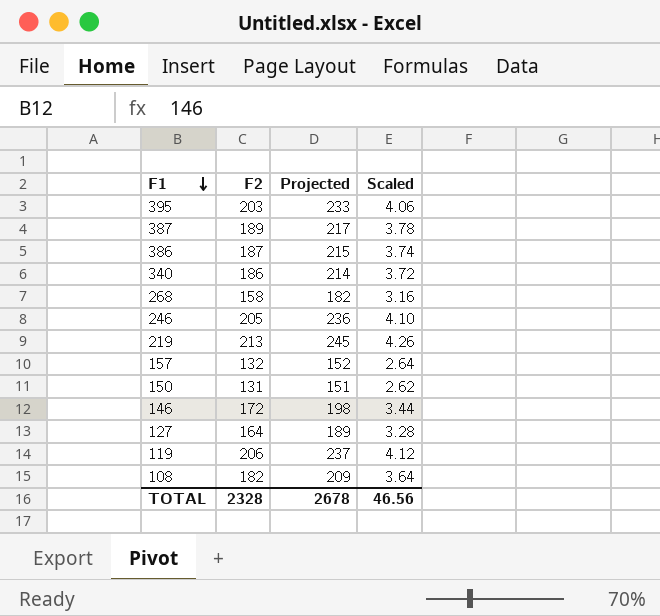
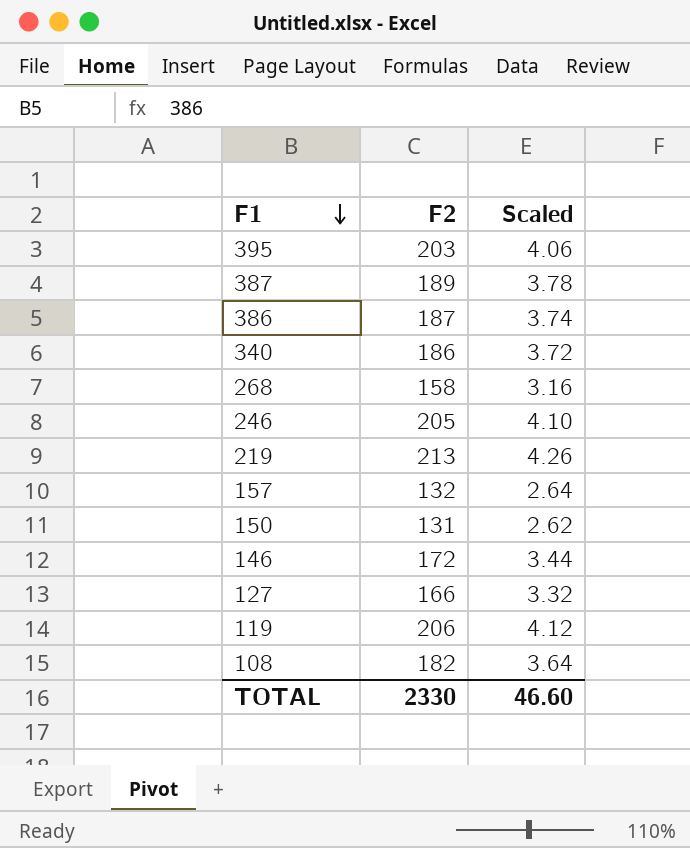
column Projected | formula: [F2] * 1.15 -> none
127 | F2: 164 -> 166
127 | Scaled: 3.28 -> 3.32
TOTAL | F2: 2328 -> 2330
TOTAL | Scaled: 46.56 -> 46.60

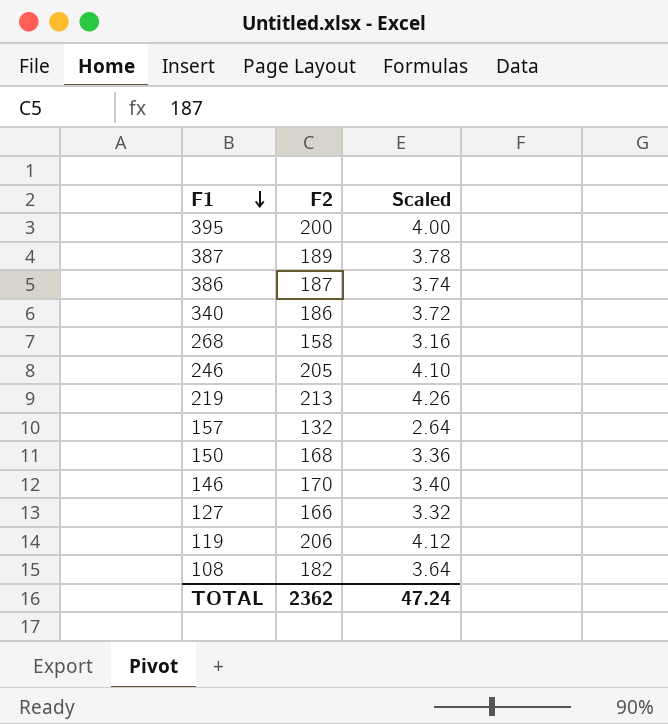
395 | F2: 203 -> 200
395 | Scaled: 4.06 -> 4.00
150 | F2: 131 -> 168
150 | Scaled: 2.62 -> 3.36
146 | F2: 172 -> 170
146 | Scaled: 3.44 -> 3.40
TOTAL | F2: 2330 -> 2362
TOTAL | Scaled: 46.60 -> 47.24

